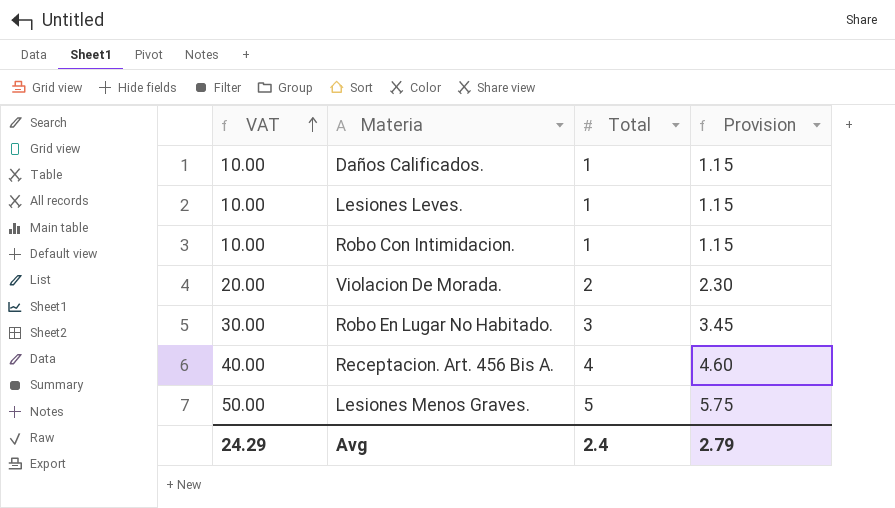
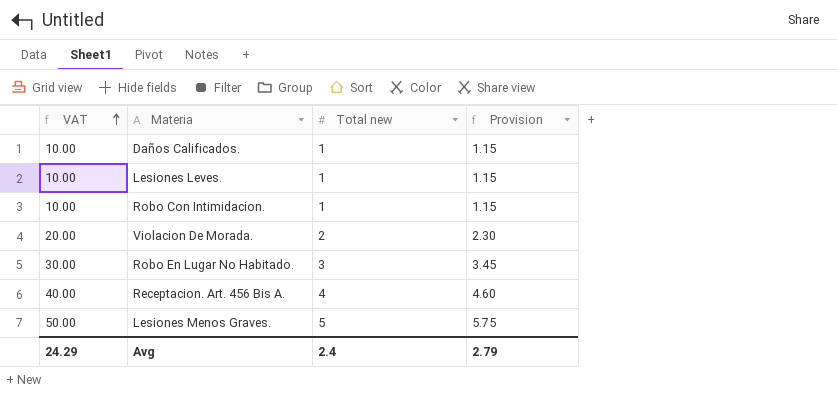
column name: Total -> Total new

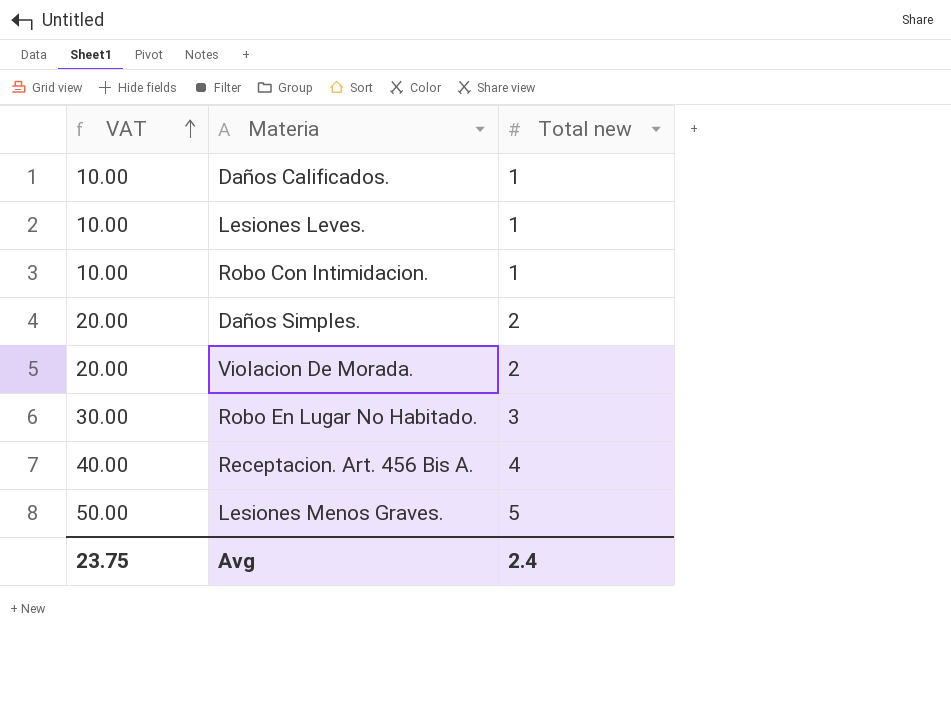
column Provision | formula: [Total new] * 1.15 -> none
row Daños Simples.: none -> 20.00 | 2
Avg | VAT: 24.29 -> 23.75

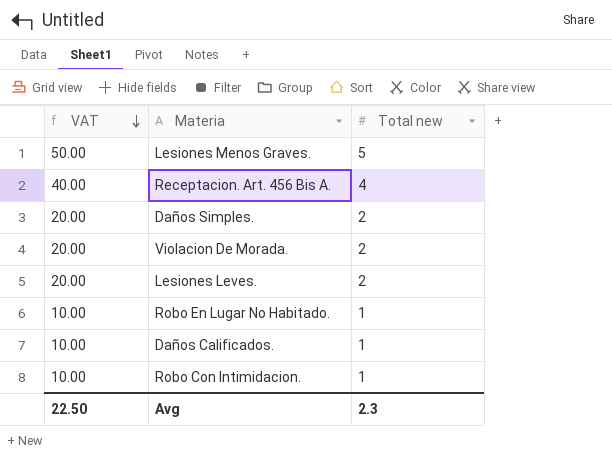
row order: VAT ascending -> VAT descending
Lesiones Leves. | VAT: 10.00 -> 20.00
Lesiones Leves. | Total new: 1 -> 2
Robo En Lugar No Habitado. | VAT: 30.00 -> 10.00
Robo En Lugar No Habitado. | Total new: 3 -> 1
Avg | VAT: 23.75 -> 22.50
Avg | Total new: 2.4 -> 2.3

